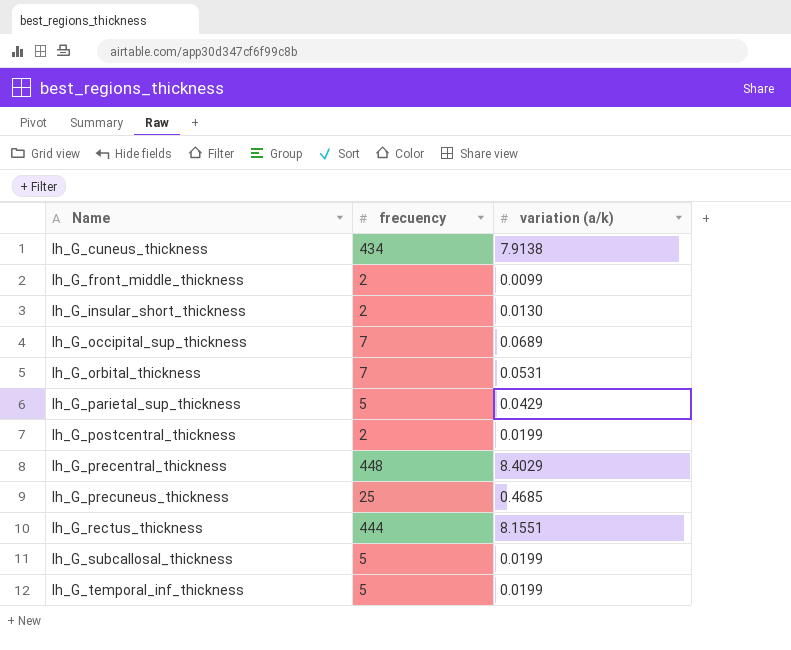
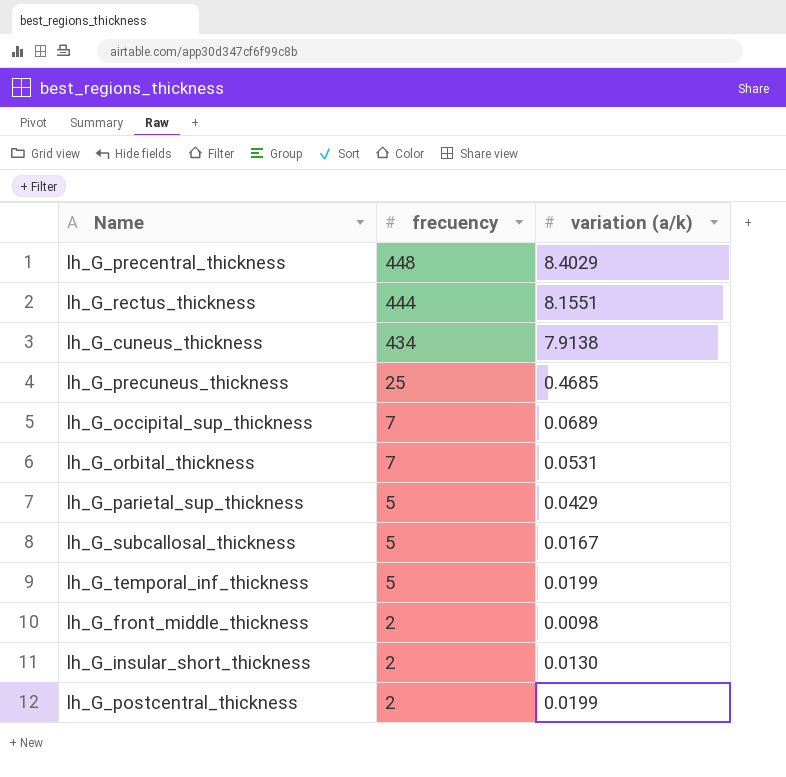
row order: Name ascending -> frecuency descending
lh_G_subcallosal_thickness | variation (a/k): 0.0199 -> 0.0167
lh_G_front_middle_thickness | variation (a/k): 0.0099 -> 0.0098

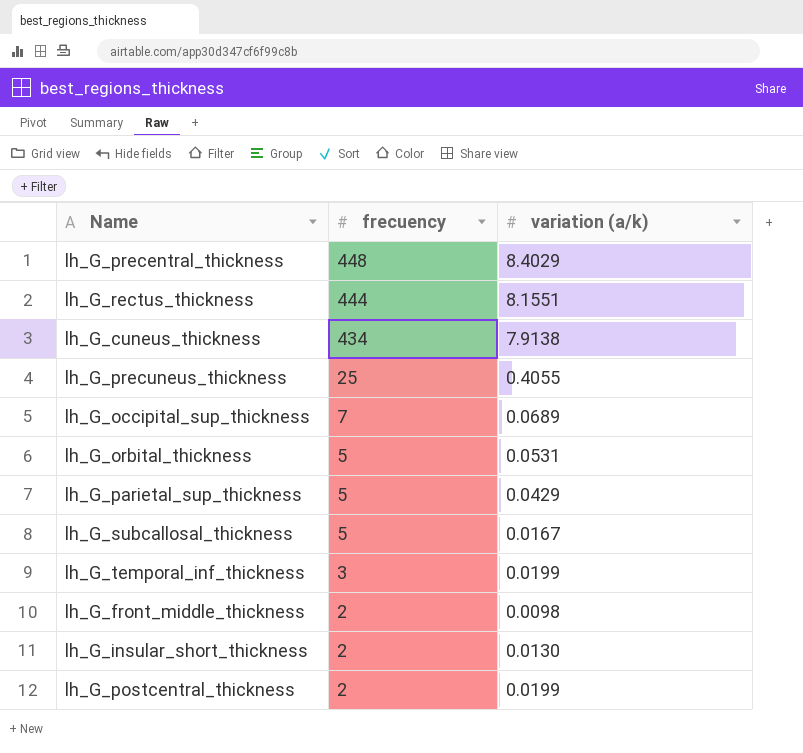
lh_G_precuneus_thickness | variation (a/k): 0.4685 -> 0.4055
lh_G_orbital_thickness | frecuency: 7 -> 5
lh_G_temporal_inf_thickness | frecuency: 5 -> 3

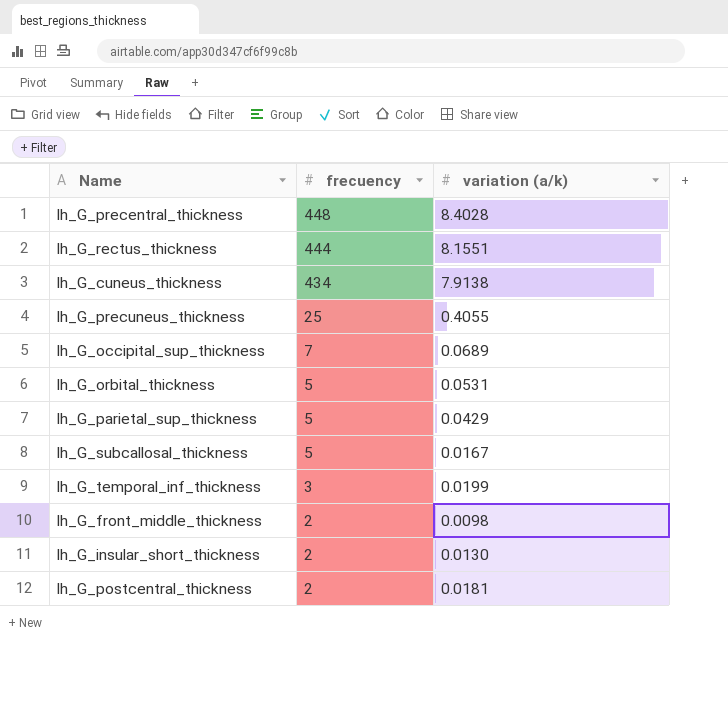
lh_G_precentral_thickness | variation (a/k): 8.4029 -> 8.4028
lh_G_postcentral_thickness | variation (a/k): 0.0199 -> 0.0181

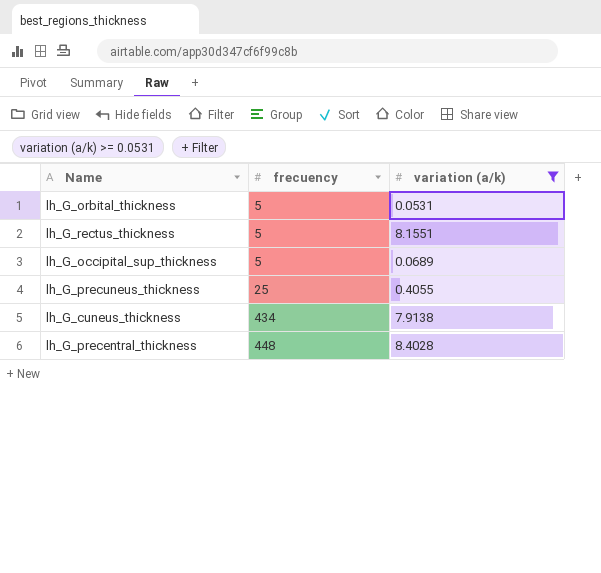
filter: none -> variation (a/k) >= 0.0531
row order: frecuency descending -> frecuency ascending
lh_G_rectus_thickness | frecuency: 444 -> 5
lh_G_occipital_sup_thickness | frecuency: 7 -> 5

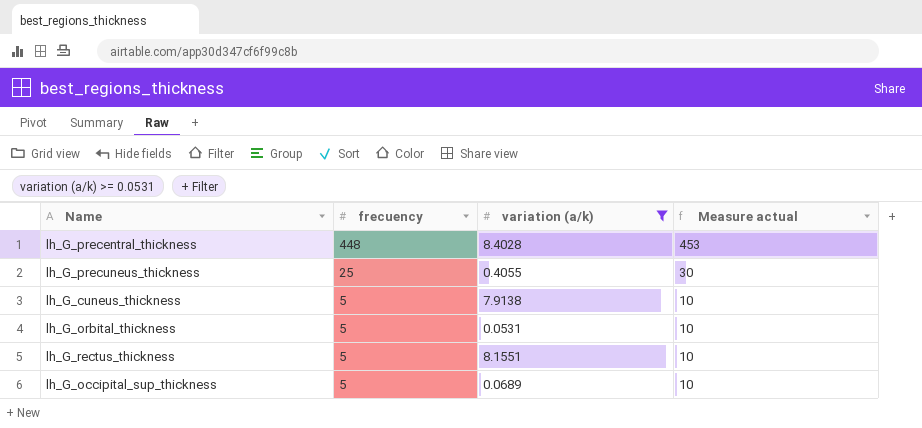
row order: frecuency ascending -> frecuency descending
column Measure actual | formula: none -> [frecuency] + 5
lh_G_cuneus_thickness | frecuency: 434 -> 5

